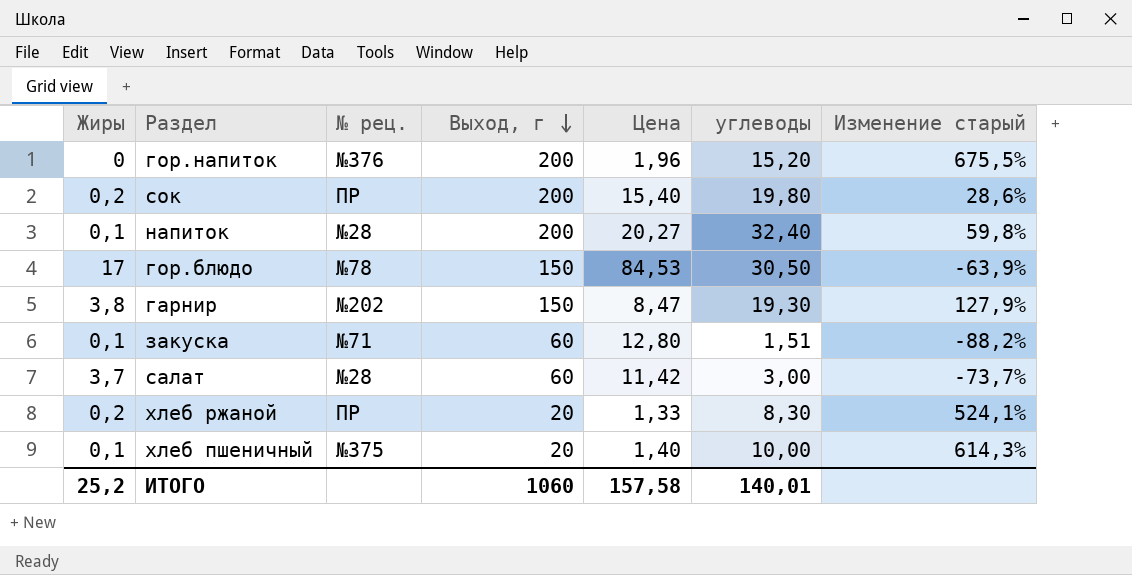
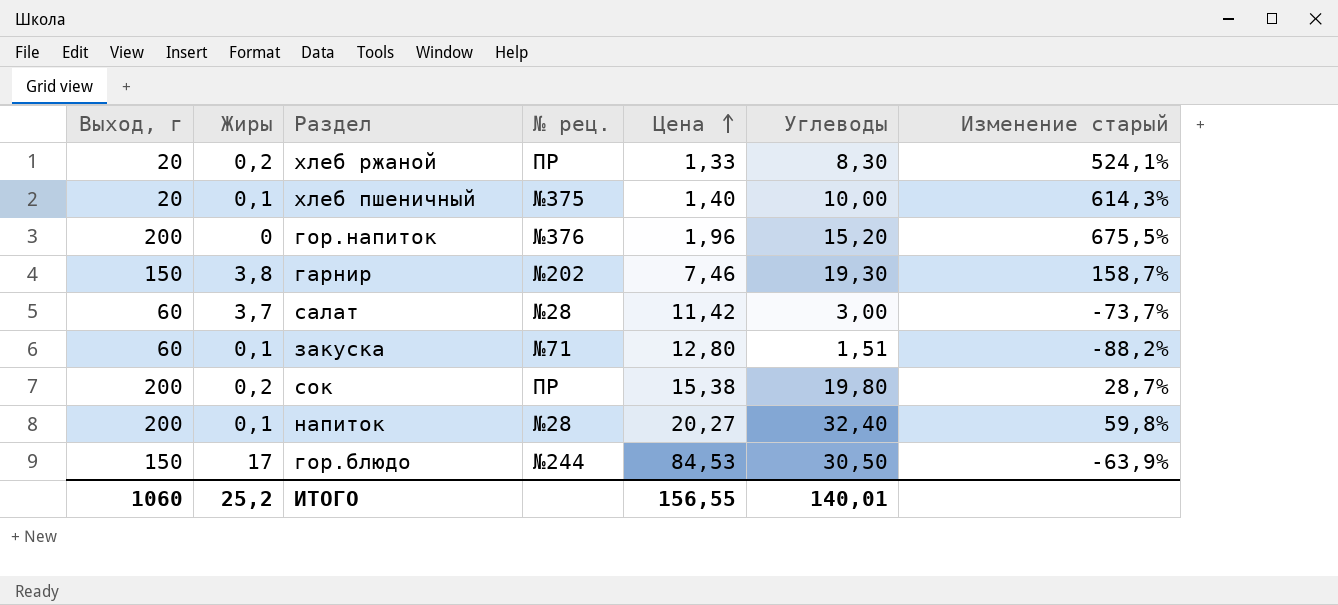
row order: Выход, г descending -> Цена ascending
column Выход, г | position: 4 -> 1
column name: углеводы -> Углеводы
гарнир | Цена: 8,47 -> 7,46
гарнир | Изменение старый: 127,9% -> 158,7%
сок | Цена: 15,40 -> 15,38
сок | Изменение старый: 28,6% -> 28,7%
гор.блюдо | № рец.: №78 -> №244
ИТОГО | Цена: 157,58 -> 156,55

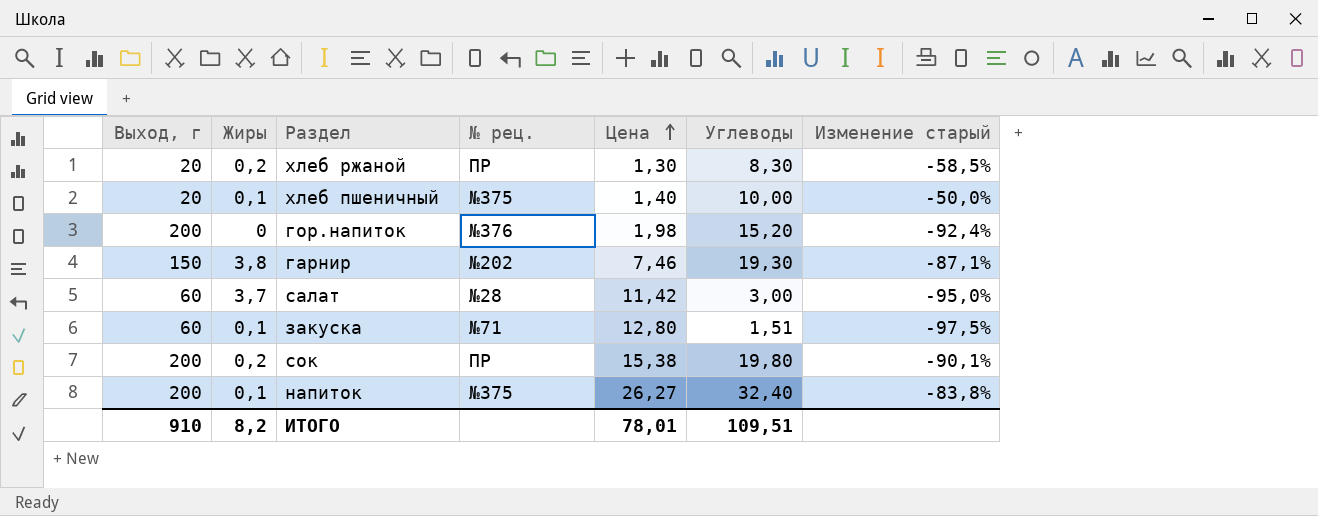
column Изменение старый | formula: ([Углеводы] - [Цена]) / [Цена] -> ([Углеводы] - [Выход, г]) / [Выход, г]
row гор.блюдо: 150 | 17 | №244 | 84,53 | 30,50 | -63,9% -> none
хлеб ржаной | Цена: 1,33 -> 1,30
гор.напиток | Цена: 1,96 -> 1,98
напиток | № рец.: №28 -> №375
напиток | Цена: 20,27 -> 26,27
ИТОГО | Выход, г: 1060 -> 910
ИТОГО | Жиры: 25,2 -> 8,2
ИТОГО | Цена: 156,55 -> 78,01
ИТОГО | Углеводы: 140,01 -> 109,51

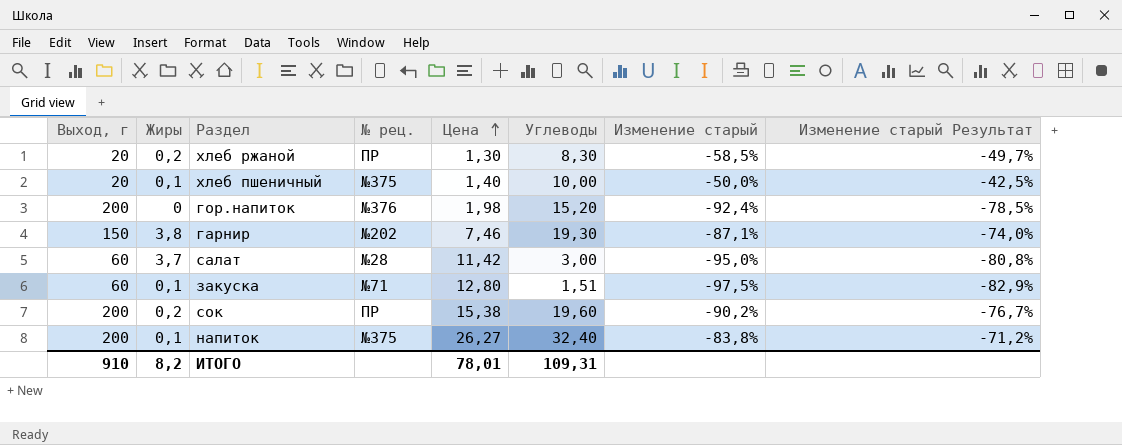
column Изменение старый Результат | formula: none -> [Изменение старый] * 0,85
сок | Углеводы: 19,80 -> 19,60
сок | Изменение старый: -90,1% -> -90,2%
ИТОГО | Углеводы: 109,51 -> 109,31

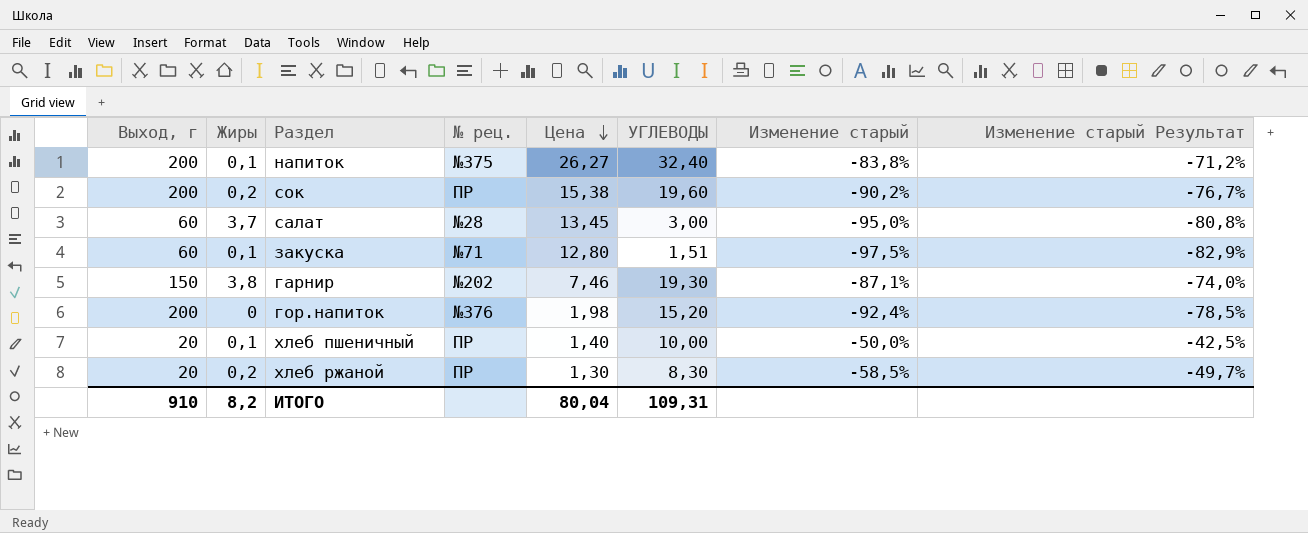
row order: Цена ascending -> Цена descending
column name: Углеводы -> УГЛЕВОДЫ
салат | Цена: 11,42 -> 13,45
хлеб пшеничный | № рец.: №375 -> ПР
ИТОГО | Цена: 78,01 -> 80,04

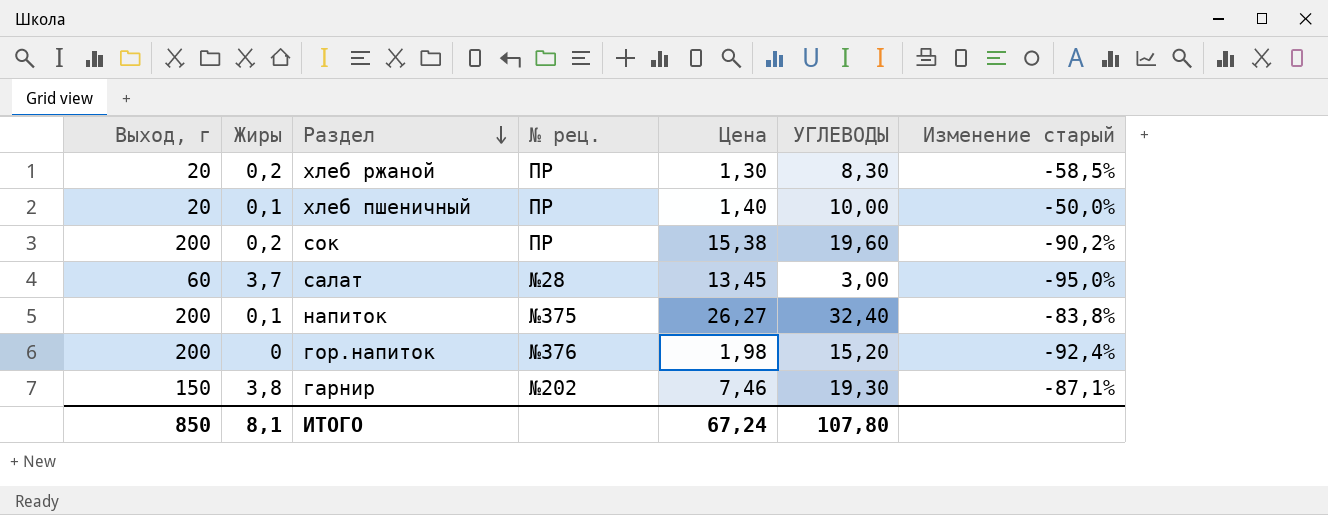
row order: Цена descending -> Раздел descending
column Изменение старый Результат | formula: [Изменение старый] * 0,85 -> none
row закуска: 60 | 0,1 | №71 | 12,80 | 1,51 | -97,5% | -82,9% -> none
ИТОГО | Выход, г: 910 -> 850
ИТОГО | Жиры: 8,2 -> 8,1
ИТОГО | Цена: 80,04 -> 67,24
ИТОГО | УГЛЕВОДЫ: 109,31 -> 107,80

